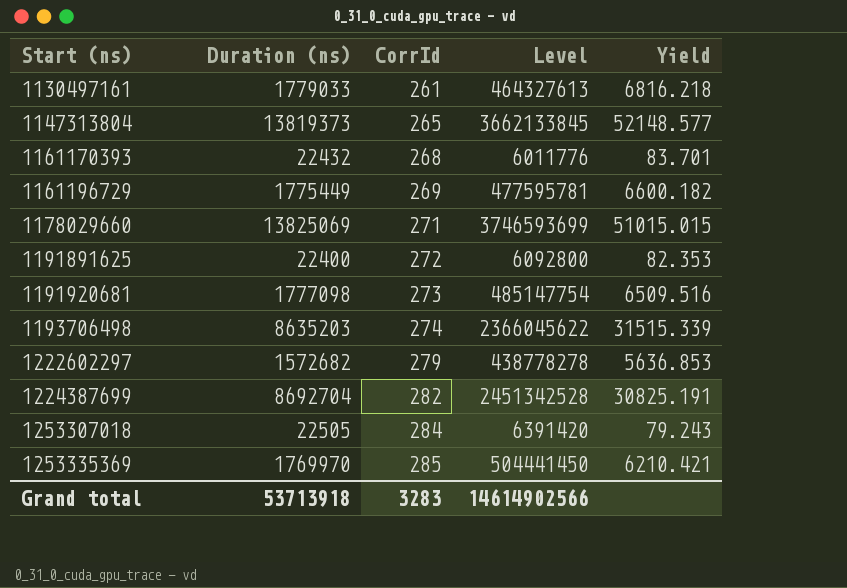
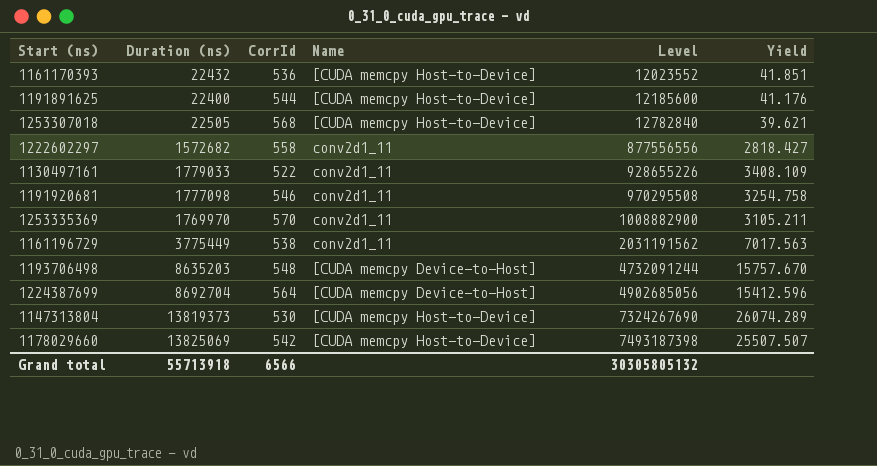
row order: Start (ns) ascending -> Level ascending
column Name | position: none -> 4
1161170393 | CorrId: 268 -> 536
1161170393 | Level: 6011776 -> 12023552
1161170393 | Yield: 83.701 -> 41.851
1191891625 | CorrId: 272 -> 544
1191891625 | Level: 6092800 -> 12185600
1191891625 | Yield: 82.353 -> 41.176
1253307018 | CorrId: 284 -> 568
1253307018 | Level: 6391420 -> 12782840
1253307018 | Yield: 79.243 -> 39.621
1222602297 | CorrId: 279 -> 558
1222602297 | Level: 438778278 -> 877556556
1222602297 | Yield: 5636.853 -> 2818.427
1130497161 | CorrId: 261 -> 522
1130497161 | Level: 464327613 -> 928655226
1130497161 | Yield: 6816.218 -> 3408.109
1191920681 | CorrId: 273 -> 546
1191920681 | Level: 485147754 -> 970295508
1191920681 | Yield: 6509.516 -> 3254.758
1253335369 | CorrId: 285 -> 570
1253335369 | Level: 504441450 -> 1008882900
1253335369 | Yield: 6210.421 -> 3105.211
1161196729 | Duration (ns): 1775449 -> 3775449
1161196729 | CorrId: 269 -> 538
1161196729 | Level: 477595781 -> 2031191562
1161196729 | Yield: 6600.182 -> 7017.563
1193706498 | CorrId: 274 -> 548
1193706498 | Level: 2366045622 -> 4732091244
1193706498 | Yield: 31515.339 -> 15757.670
1224387699 | CorrId: 282 -> 564
1224387699 | Level: 2451342528 -> 4902685056
1224387699 | Yield: 30825.191 -> 15412.596
1147313804 | CorrId: 265 -> 530
1147313804 | Level: 3662133845 -> 7324267690
1147313804 | Yield: 52148.577 -> 26074.289
1178029660 | CorrId: 271 -> 542
1178029660 | Level: 3746593699 -> 7493187398
1178029660 | Yield: 51015.015 -> 25507.507
Grand total | Duration (ns): 53713918 -> 55713918
Grand total | CorrId: 3283 -> 6566
Grand total | Level: 14614902566 -> 30305805132

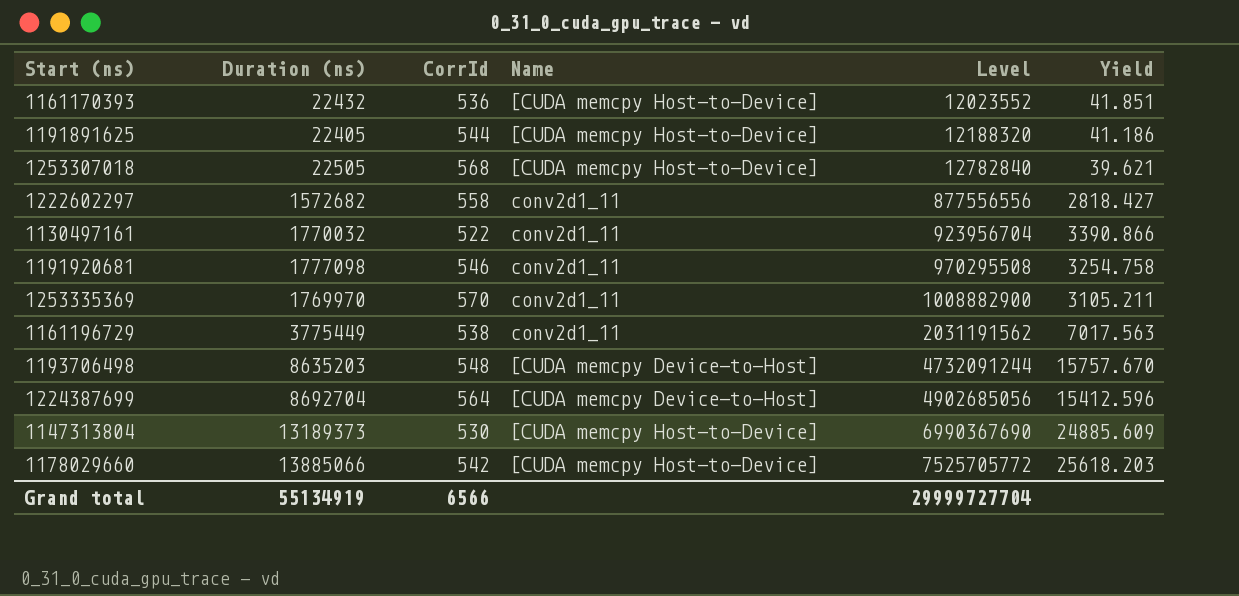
1191891625 | Duration (ns): 22400 -> 22405
1191891625 | Level: 12185600 -> 12188320
1191891625 | Yield: 41.176 -> 41.186
1130497161 | Duration (ns): 1779033 -> 1770032
1130497161 | Level: 928655226 -> 923956704
1130497161 | Yield: 3408.109 -> 3390.866
1147313804 | Duration (ns): 13819373 -> 13189373
1147313804 | Level: 7324267690 -> 6990367690
1147313804 | Yield: 26074.289 -> 24885.609
1178029660 | Duration (ns): 13825069 -> 13885066
1178029660 | Level: 7493187398 -> 7525705772
1178029660 | Yield: 25507.507 -> 25618.203
Grand total | Duration (ns): 55713918 -> 55134919
Grand total | Level: 30305805132 -> 29999727704

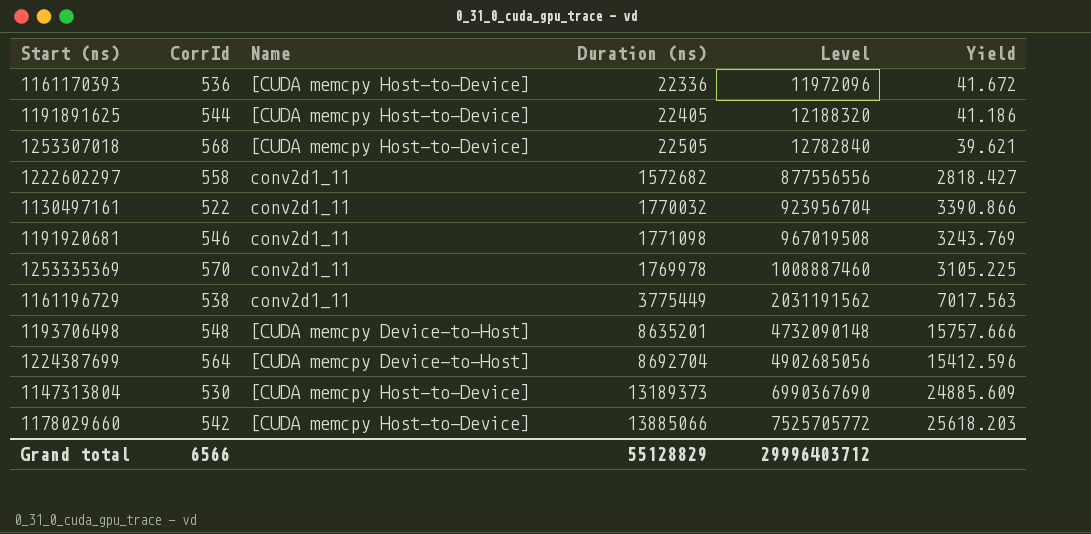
column Duration (ns) | position: 2 -> 4
1161170393 | Duration (ns): 22432 -> 22336
1161170393 | Level: 12023552 -> 11972096
1161170393 | Yield: 41.851 -> 41.672
1191920681 | Duration (ns): 1777098 -> 1771098
1191920681 | Level: 970295508 -> 967019508
1191920681 | Yield: 3254.758 -> 3243.769
1253335369 | Duration (ns): 1769970 -> 1769978
1253335369 | Level: 1008882900 -> 1008887460
1253335369 | Yield: 3105.211 -> 3105.225
1193706498 | Duration (ns): 8635203 -> 8635201
1193706498 | Level: 4732091244 -> 4732090148
1193706498 | Yield: 15757.670 -> 15757.666
Grand total | Duration (ns): 55134919 -> 55128829
Grand total | Level: 29999727704 -> 29996403712

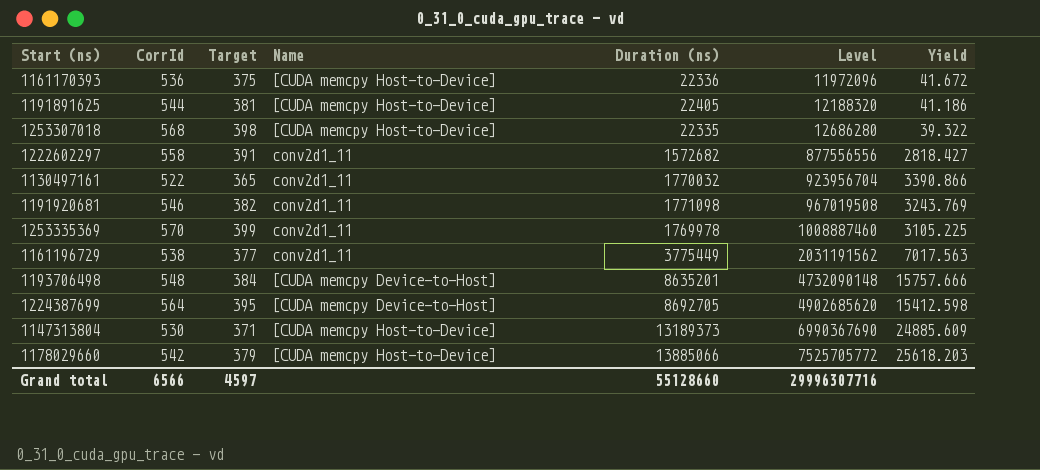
column Target | formula: none -> [CorrId] * 0.7
1253307018 | Duration (ns): 22505 -> 22335
1253307018 | Level: 12782840 -> 12686280
1253307018 | Yield: 39.621 -> 39.322
1224387699 | Duration (ns): 8692704 -> 8692705
1224387699 | Level: 4902685056 -> 4902685620
1224387699 | Yield: 15412.596 -> 15412.598
Grand total | Duration (ns): 55128829 -> 55128660
Grand total | Level: 29996403712 -> 29996307716

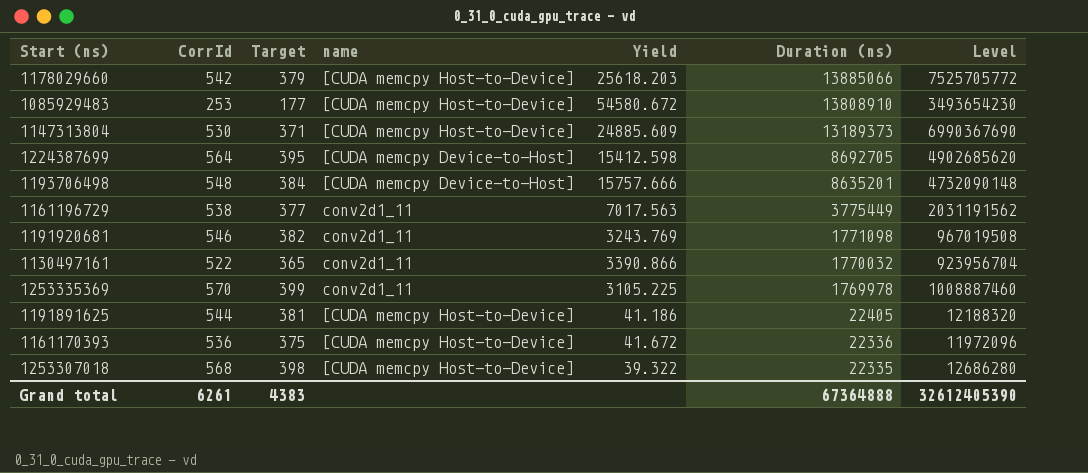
row order: Level ascending -> Duration (ns) descending
column name: Name -> name
column Yield | position: 7 -> 5
row 1222602297: 558 | 391 | conv2d1_11 | 1572682 | 877556556 | 2818.427 -> none
row 1085929483: none -> 253 | 177 | [CUDA memcpy Host-to-Device] | 54580.672 | 13808910 | 3493654230
Grand total | CorrId: 6566 -> 6261
Grand total | Target: 4597 -> 4383
Grand total | Duration (ns): 55128660 -> 67364888
Grand total | Level: 29996307716 -> 32612405390

